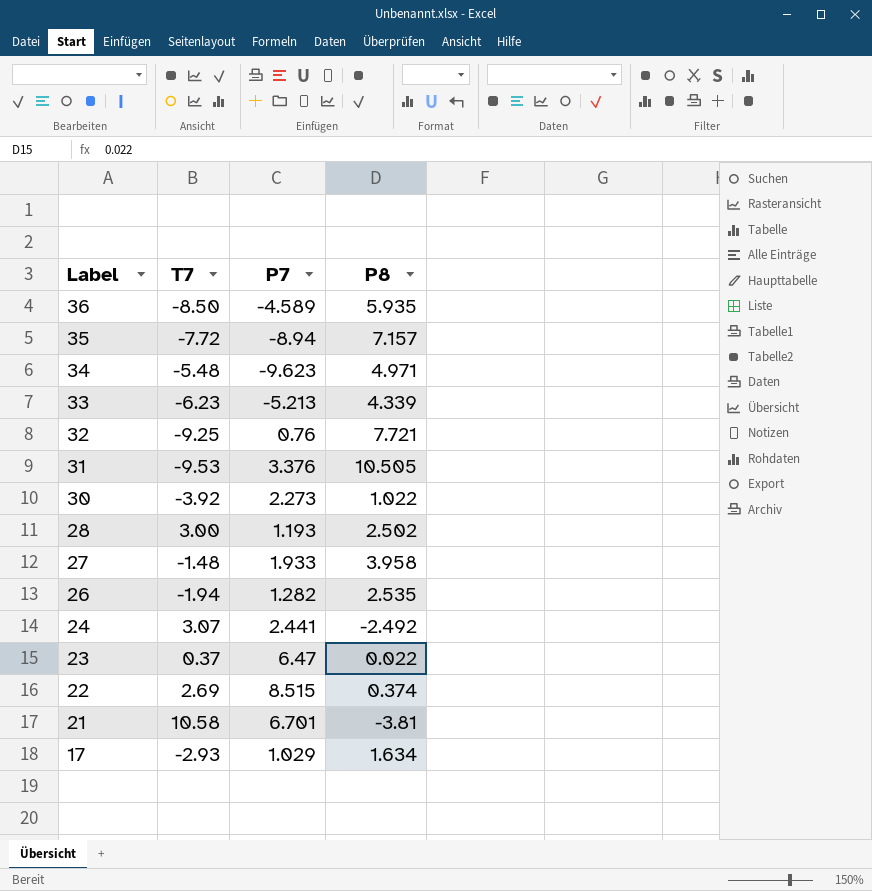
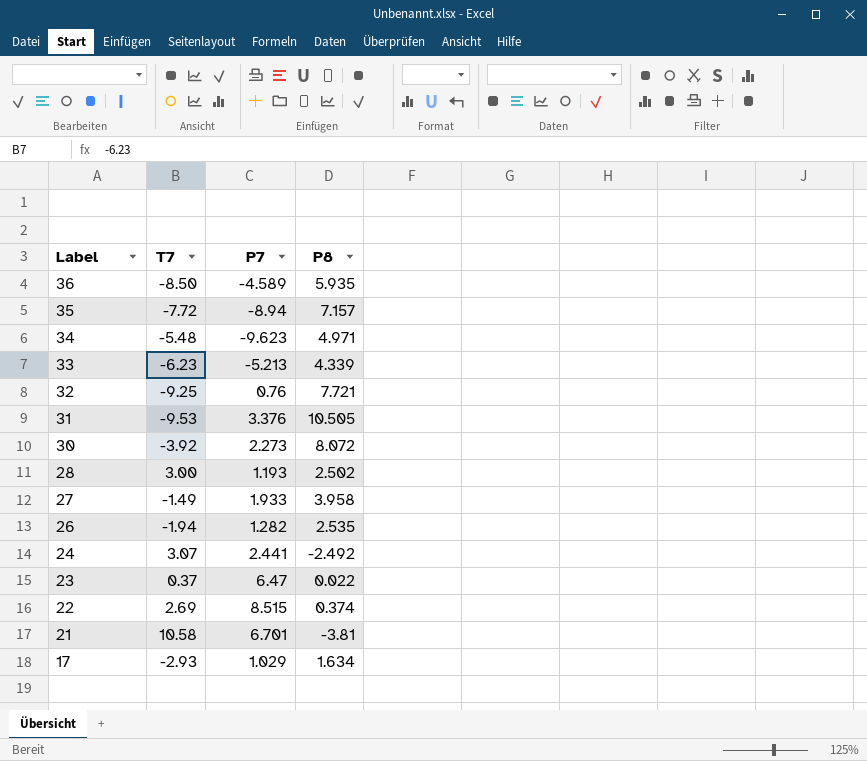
30 | P8: 1.022 -> 8.072
27 | T7: -1.48 -> -1.49

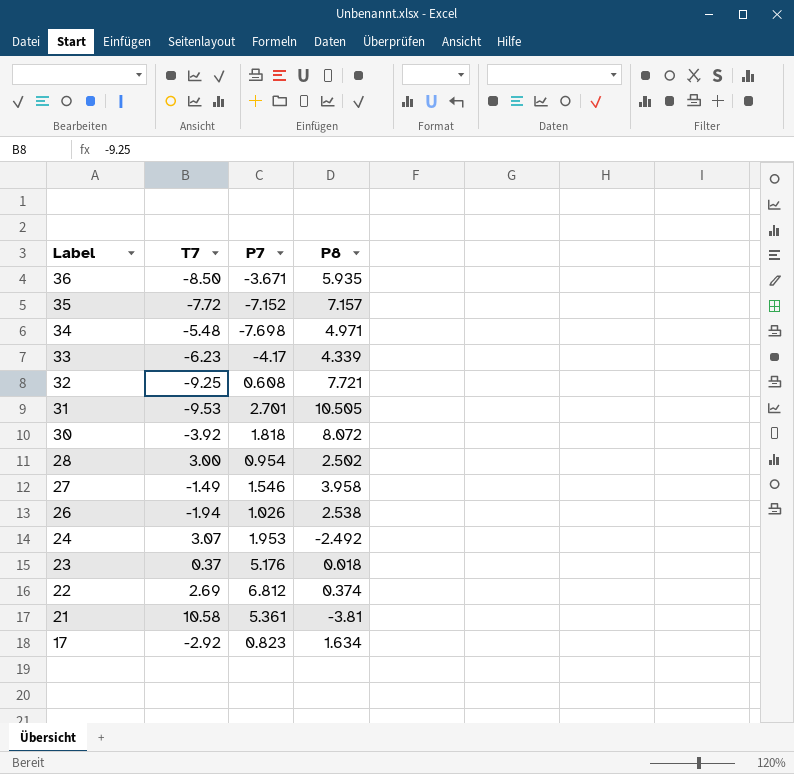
36 | P7: -4.589 -> -3.671
35 | P7: -8.94 -> -7.152
34 | P7: -9.623 -> -7.698
33 | P7: -5.213 -> -4.17
32 | P7: 0.76 -> 0.608
31 | P7: 3.376 -> 2.701
30 | P7: 2.273 -> 1.818
28 | P7: 1.193 -> 0.954
27 | P7: 1.933 -> 1.546
26 | P7: 1.282 -> 1.026
26 | P8: 2.535 -> 2.538
24 | P7: 2.441 -> 1.953
23 | P7: 6.47 -> 5.176
23 | P8: 0.022 -> 0.018
22 | P7: 8.515 -> 6.812
21 | P7: 6.701 -> 5.361
17 | T7: -2.93 -> -2.92
17 | P7: 1.029 -> 0.823

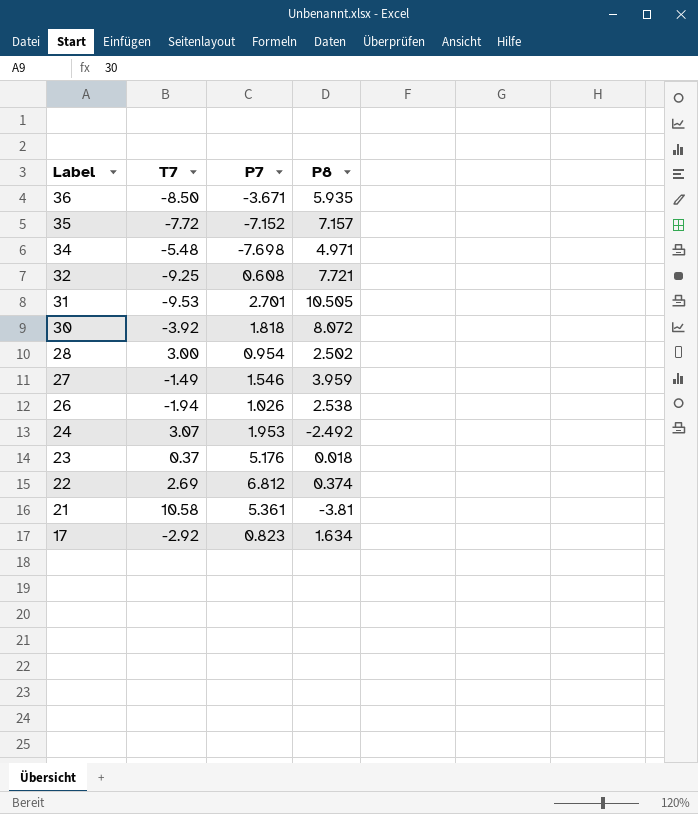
row 33: -6.23 | -4.17 | 4.339 -> none
27 | P8: 3.958 -> 3.959

